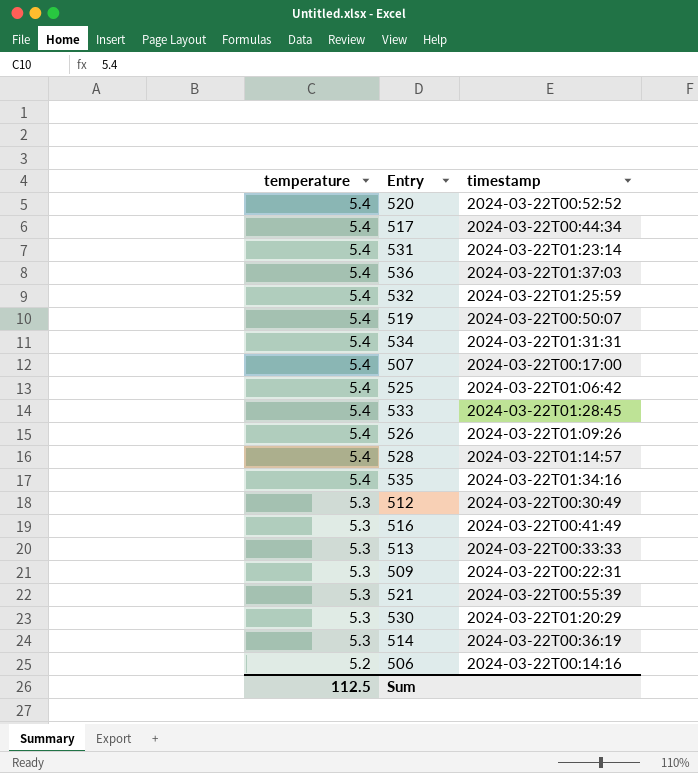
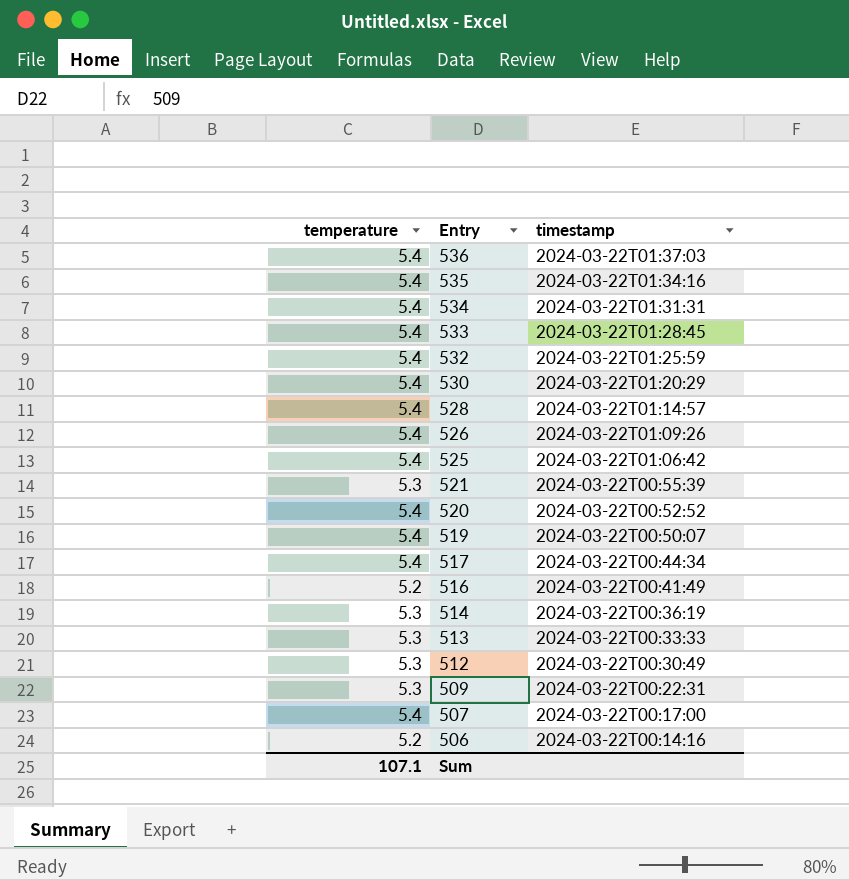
row order: temperature descending -> Entry descending
row 531: 5.4 | 2024-03-22T01:23:14 -> none
530 | temperature: 5.3 -> 5.4
516 | temperature: 5.3 -> 5.2
Sum | temperature: 112.5 -> 107.1

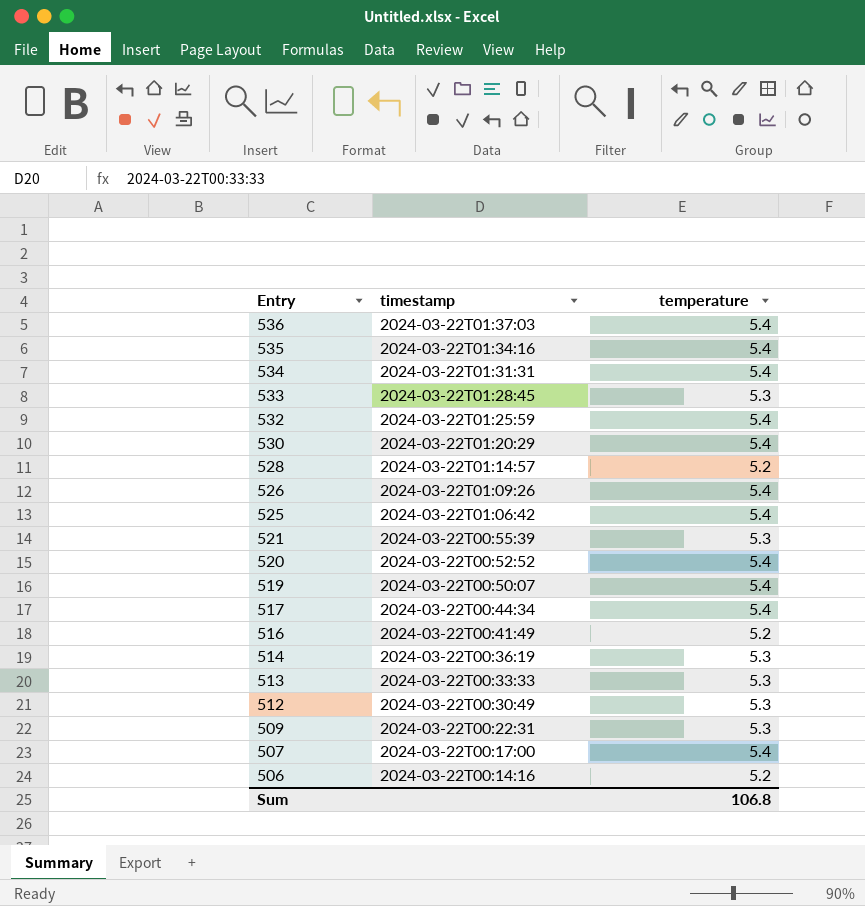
column temperature | position: 1 -> 3
533 | temperature: 5.4 -> 5.3
528 | temperature: 5.4 -> 5.2
Sum | temperature: 107.1 -> 106.8

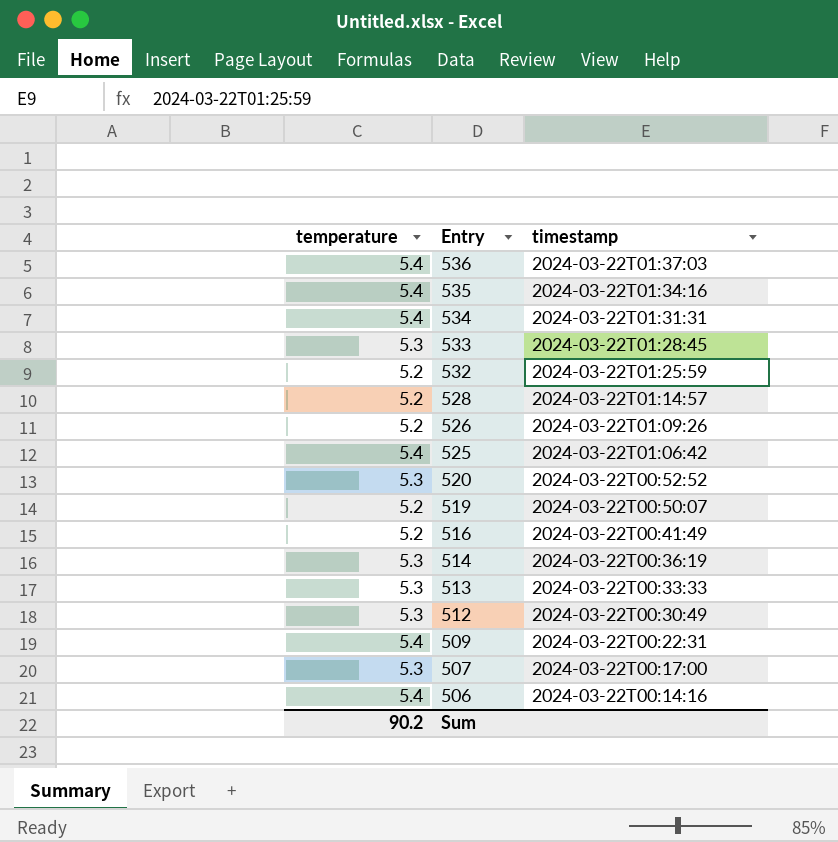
column temperature | position: 3 -> 1
row 530: 2024-03-22T01:20:29 | 5.4 -> none
row 521: 2024-03-22T00:55:39 | 5.3 -> none
row 517: 2024-03-22T00:44:34 | 5.4 -> none
532 | temperature: 5.4 -> 5.2
526 | temperature: 5.4 -> 5.2
520 | temperature: 5.4 -> 5.3
519 | temperature: 5.4 -> 5.2
509 | temperature: 5.3 -> 5.4
507 | temperature: 5.4 -> 5.3
506 | temperature: 5.2 -> 5.4
Sum | temperature: 106.8 -> 90.2

